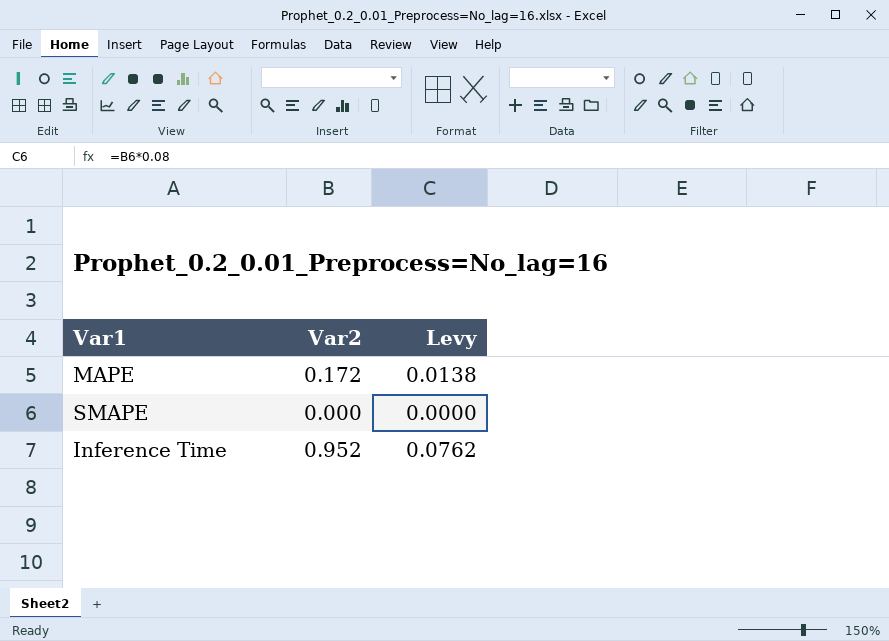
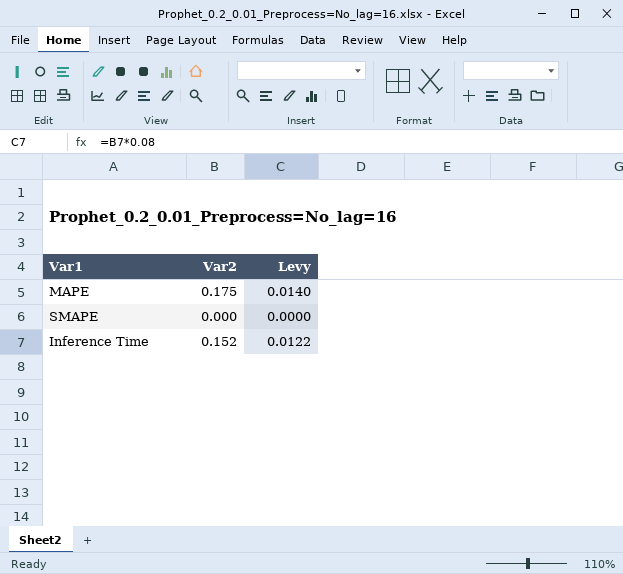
MAPE | Var2: 0.172 -> 0.175
MAPE | Levy: 0.0138 -> 0.0140
Inference Time | Var2: 0.952 -> 0.152
Inference Time | Levy: 0.0762 -> 0.0122

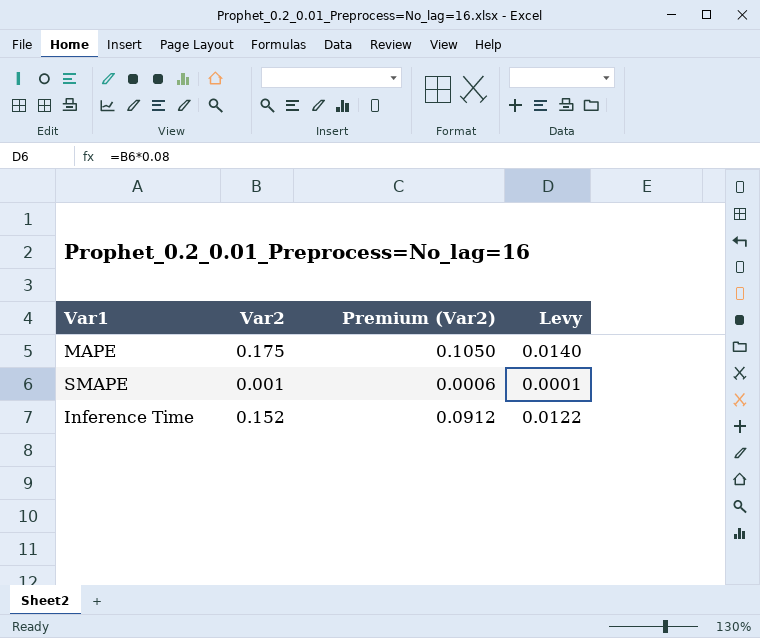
column Premium (Var2) | formula: none -> [Var2] * 0.6
SMAPE | Var2: 0.000 -> 0.001
SMAPE | Levy: 0.0000 -> 0.0001

